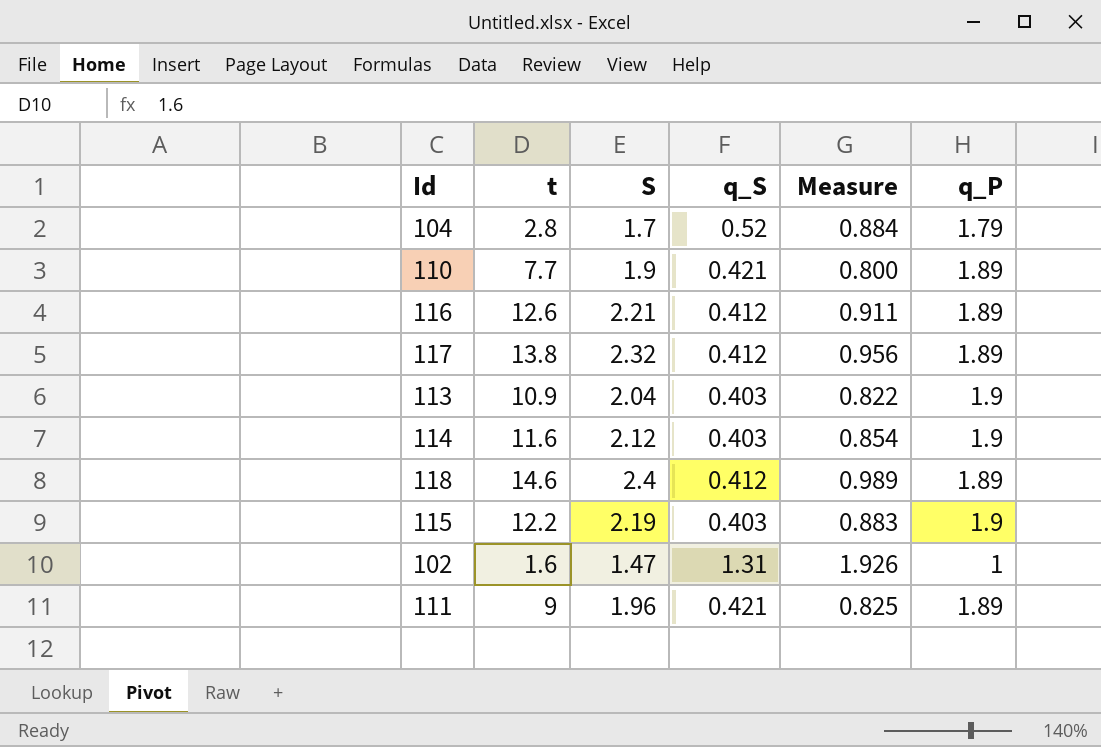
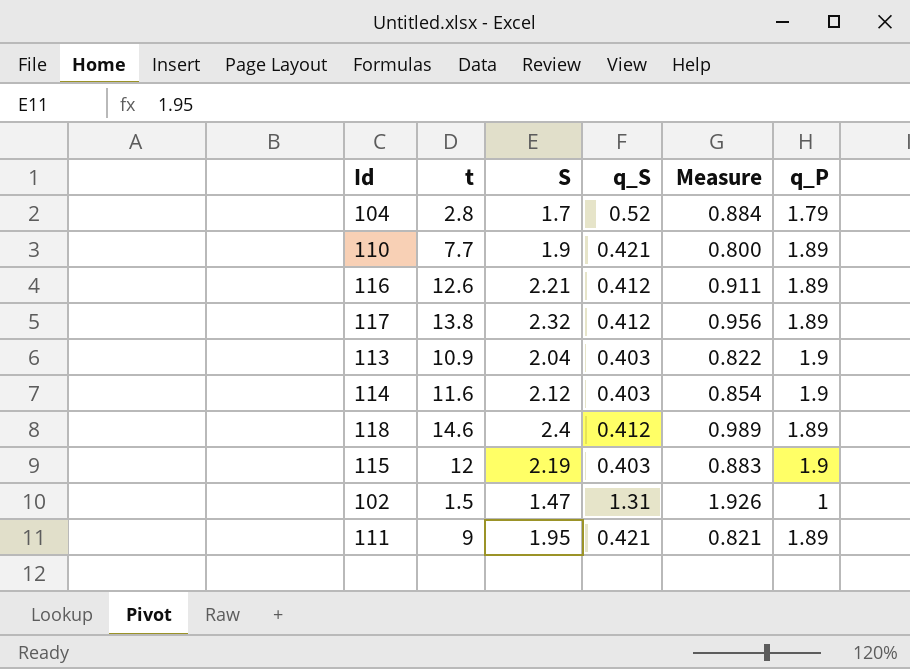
115 | t: 12.2 -> 12
102 | t: 1.6 -> 1.5
111 | S: 1.96 -> 1.95
111 | Measure: 0.825 -> 0.821

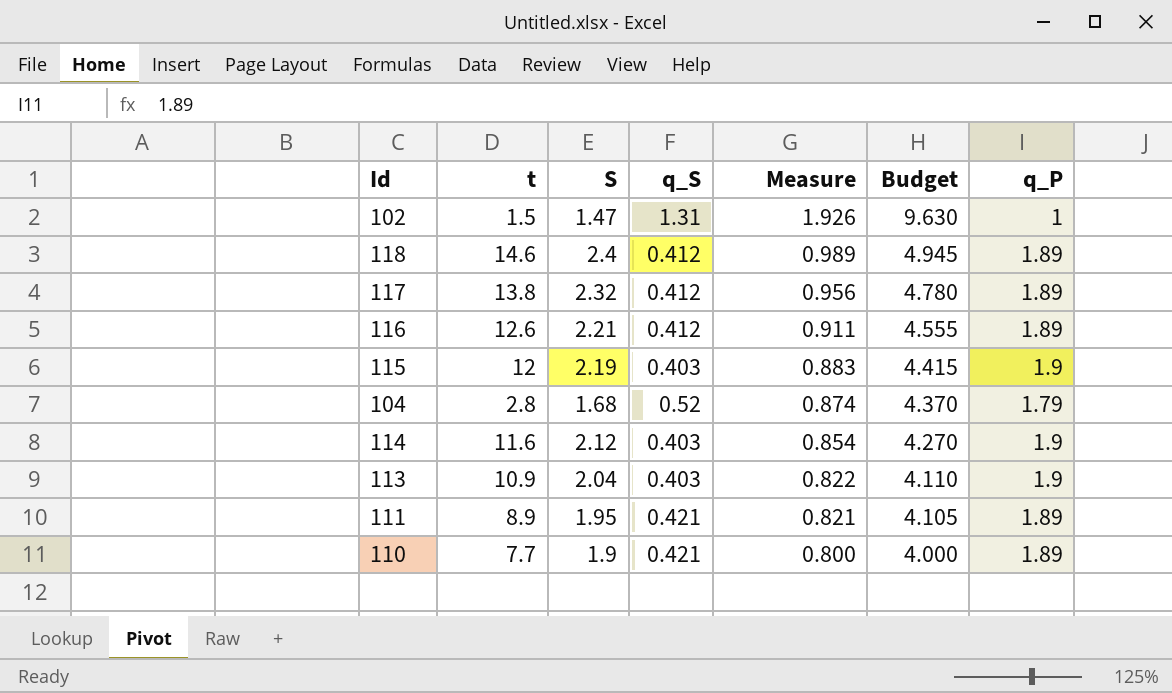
row order: none -> Measure descending
column Budget | formula: none -> [Measure] * 5
104 | S: 1.7 -> 1.68
104 | Measure: 0.884 -> 0.874
111 | t: 9 -> 8.9

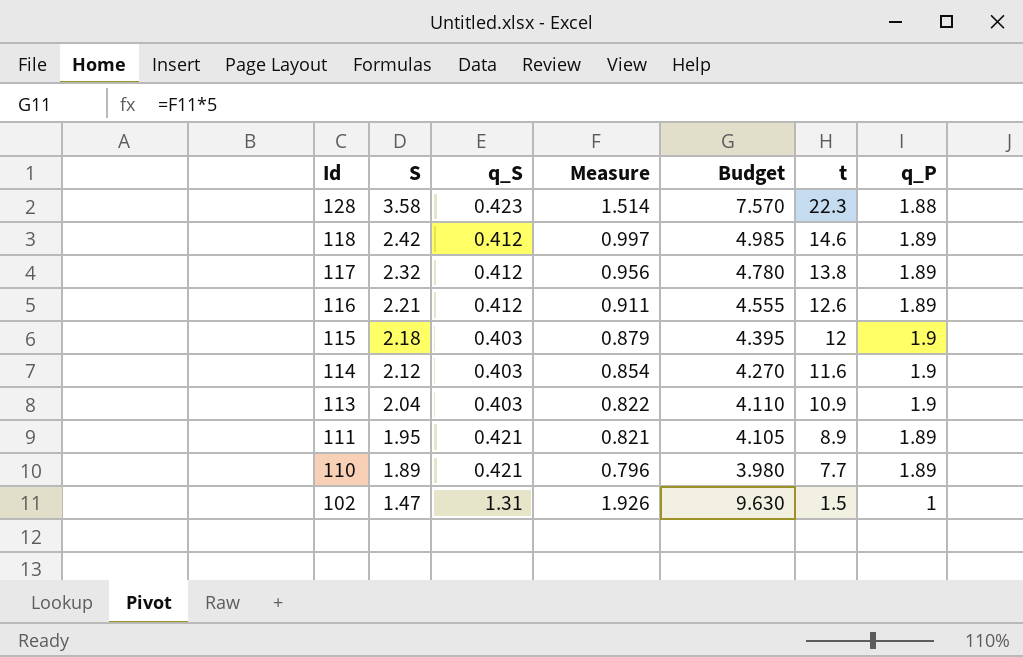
row order: Measure descending -> Id descending
column t | position: 2 -> 6
row 104: 2.8 | 1.68 | 0.52 | 0.874 | 4.370 | 1.79 -> none
row 128: none -> 3.58 | 0.423 | 1.514 | 7.570 | 22.3 | 1.88
118 | S: 2.4 -> 2.42
118 | Measure: 0.989 -> 0.997
118 | Budget: 4.945 -> 4.985
115 | S: 2.19 -> 2.18
115 | Measure: 0.883 -> 0.879
115 | Budget: 4.415 -> 4.395
110 | S: 1.9 -> 1.89
110 | Measure: 0.800 -> 0.796
110 | Budget: 4.000 -> 3.980

